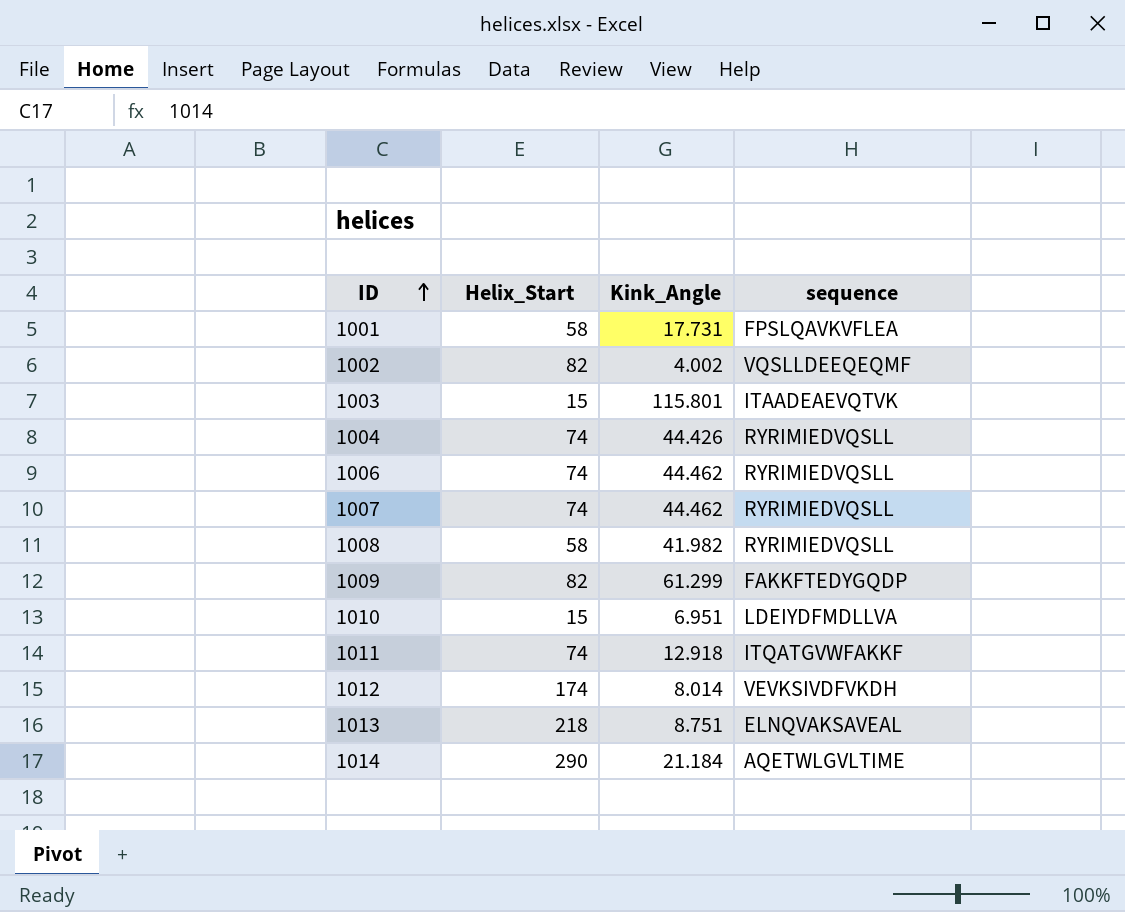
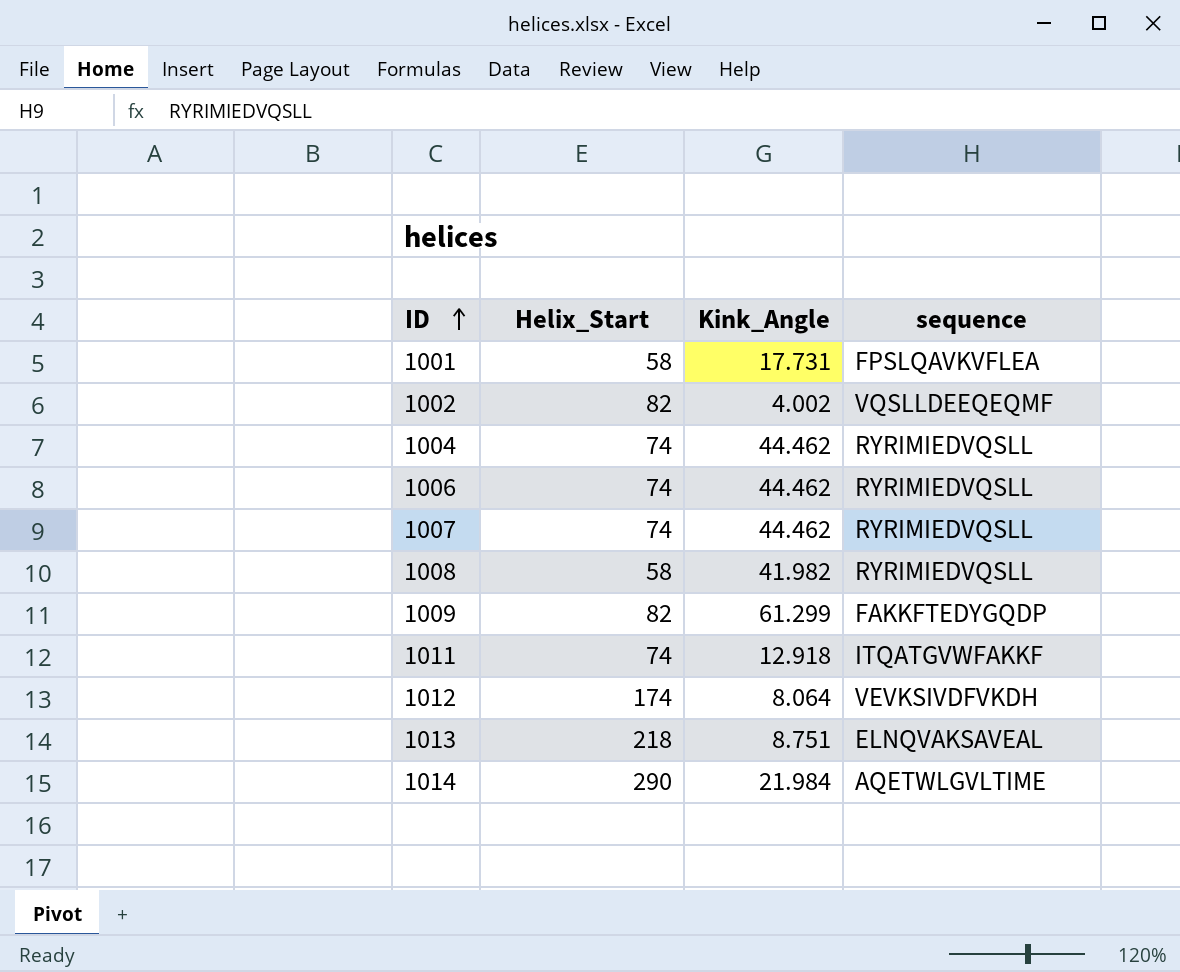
row 1003: 15 | 115.801 | ITAADEAEVQTVK -> none
row 1010: 15 | 6.951 | LDEIYDFMDLLVA -> none
1004 | Kink_Angle: 44.426 -> 44.462
1012 | Kink_Angle: 8.014 -> 8.064
1014 | Kink_Angle: 21.184 -> 21.984

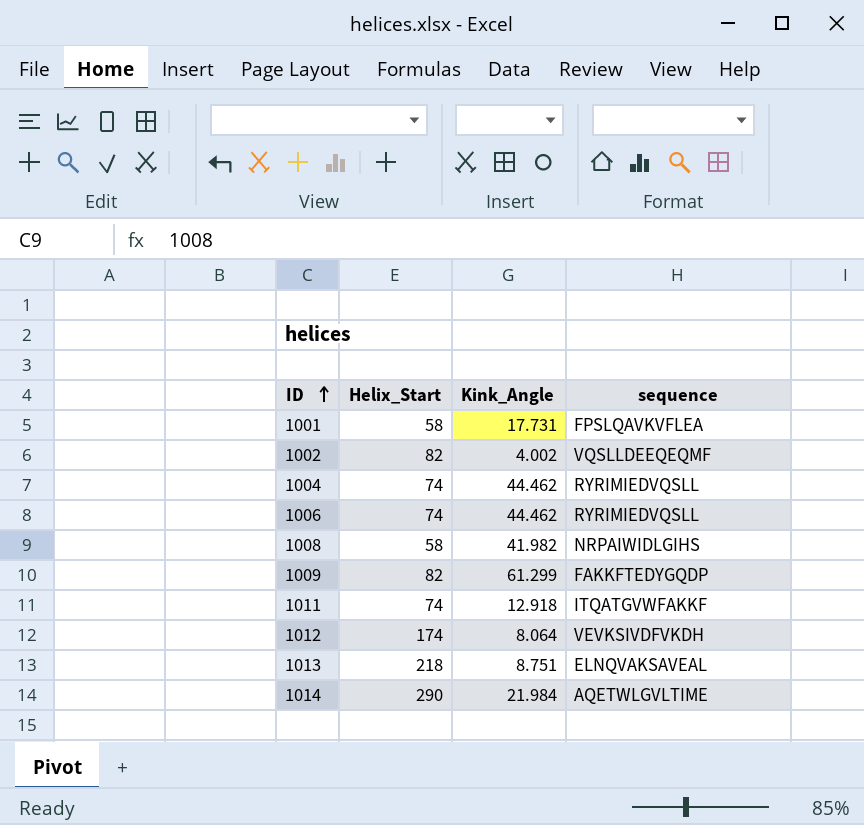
row 1007: 74 | 44.462 | RYRIMIEDVQSLL -> none
1008 | sequence: RYRIMIEDVQSLL -> NRPAIWIDLGIHS

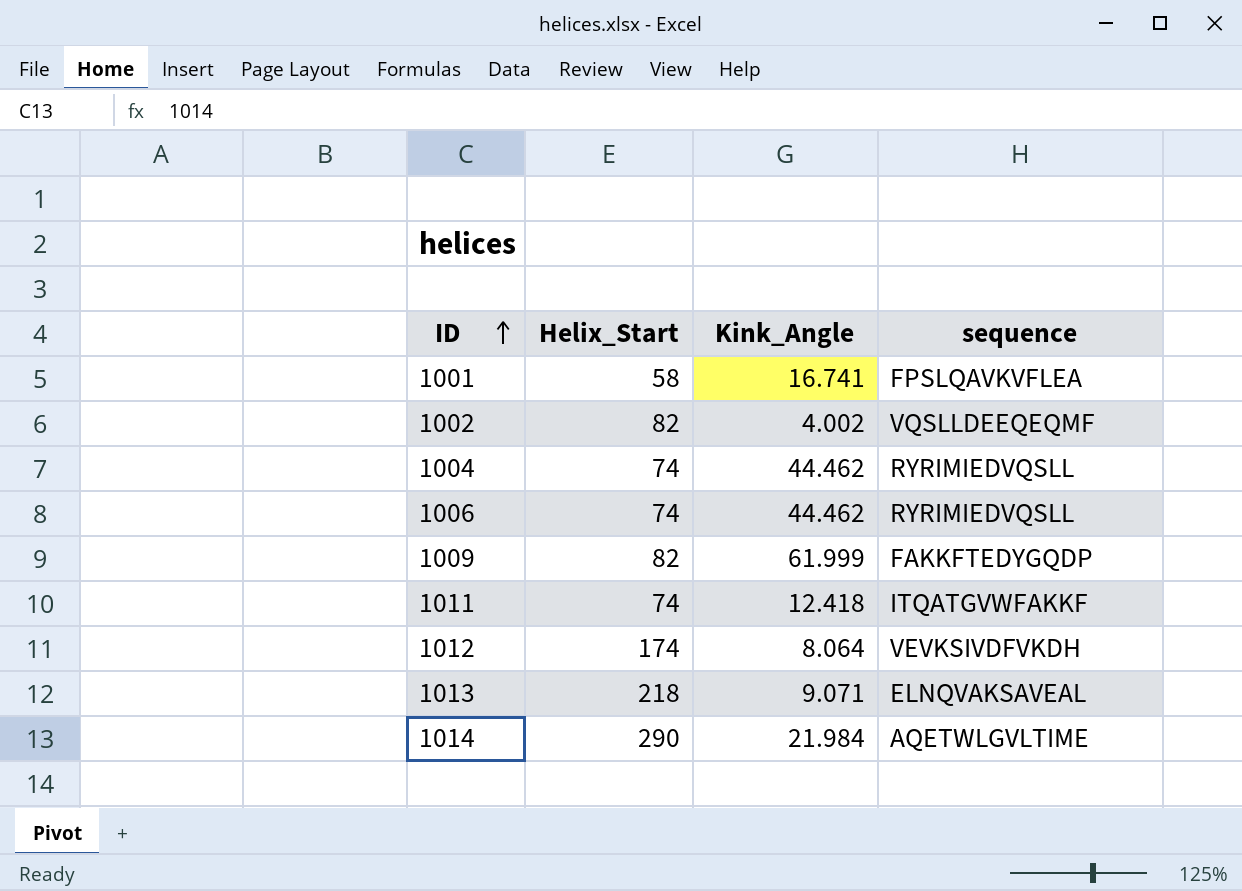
row 1008: 58 | 41.982 | NRPAIWIDLGIHS -> none
1001 | Kink_Angle: 17.731 -> 16.741
1009 | Kink_Angle: 61.299 -> 61.999
1011 | Kink_Angle: 12.918 -> 12.418
1013 | Kink_Angle: 8.751 -> 9.071

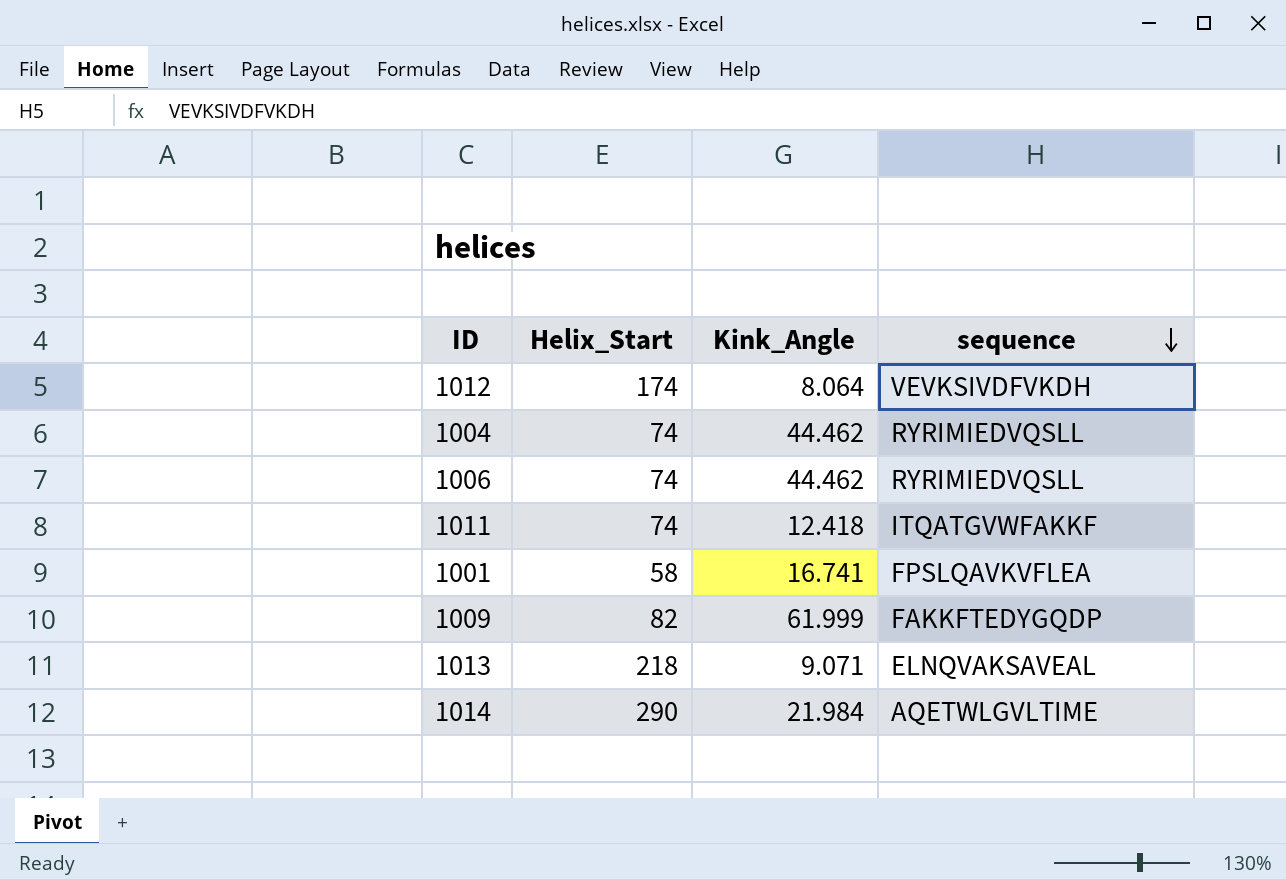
row order: ID ascending -> sequence descending
row 1002: 82 | 4.002 | VQSLLDEEQEQMF -> none

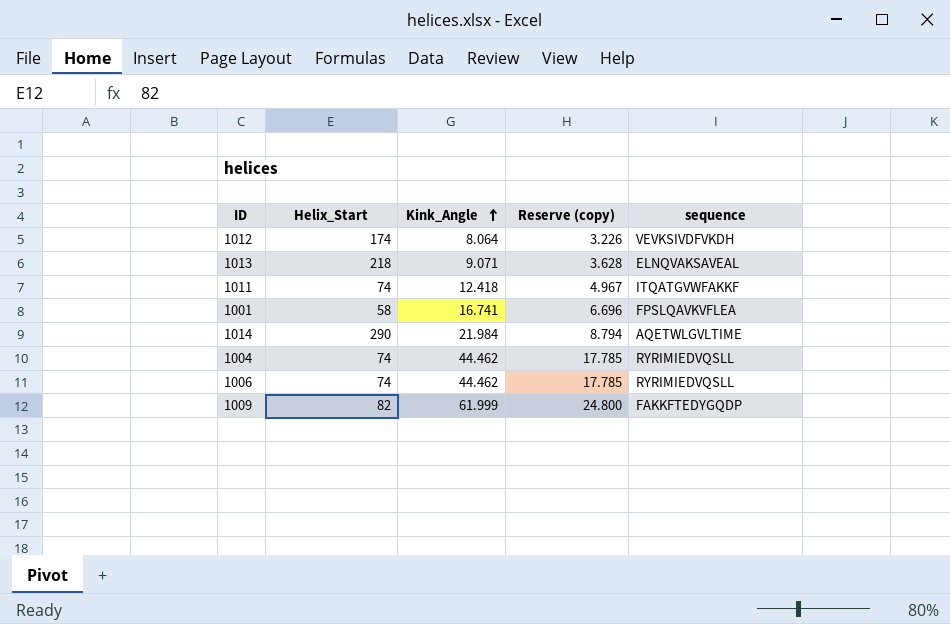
row order: sequence descending -> Kink_Angle ascending
column Reserve (copy) | formula: none -> [Kink_Angle] * 0.4

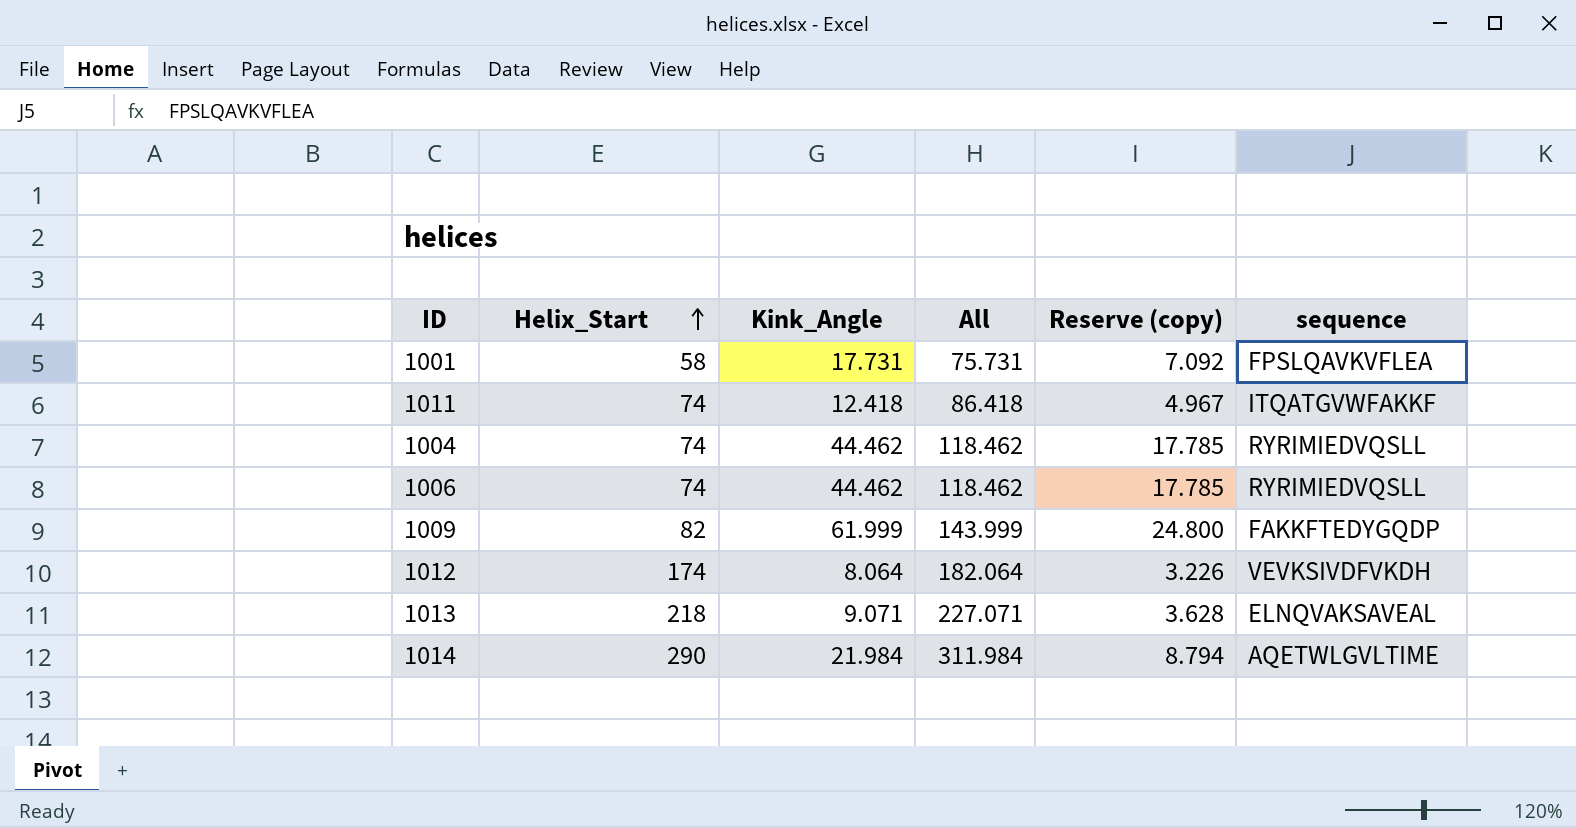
row order: Kink_Angle ascending -> Helix_Start ascending
column All | formula: none -> [Helix_Start] + [Kink_Angle]
1001 | Kink_Angle: 16.741 -> 17.731
1001 | Reserve (copy): 6.696 -> 7.092

